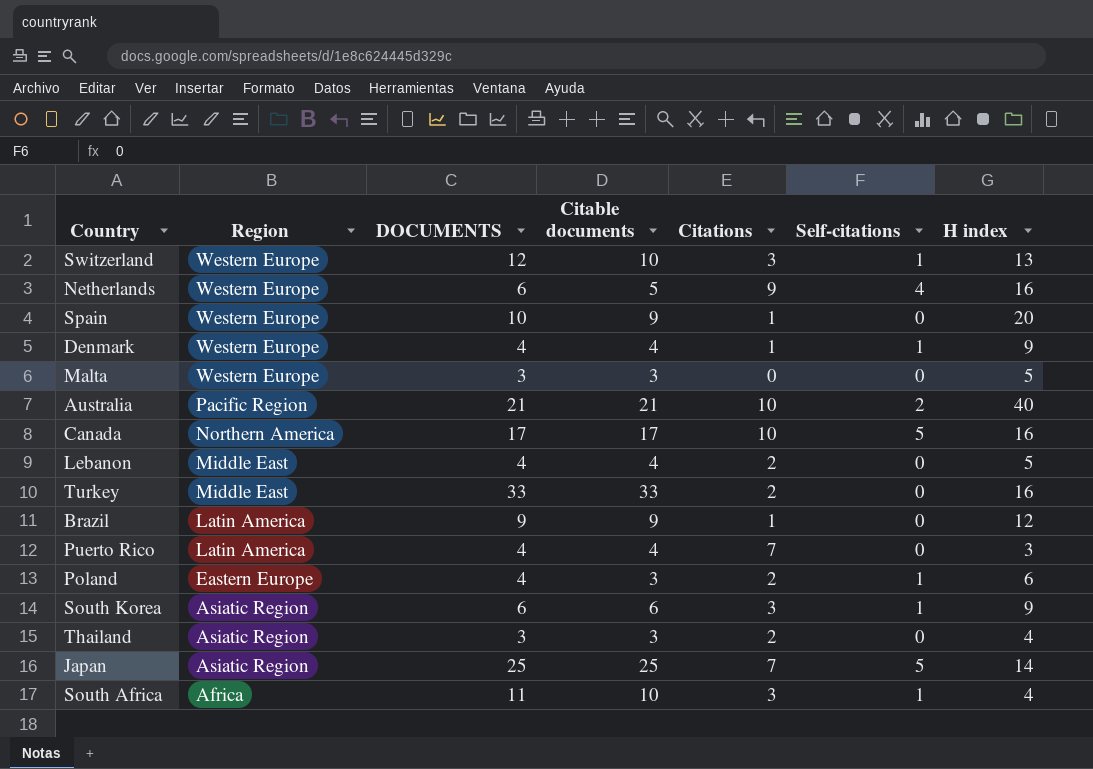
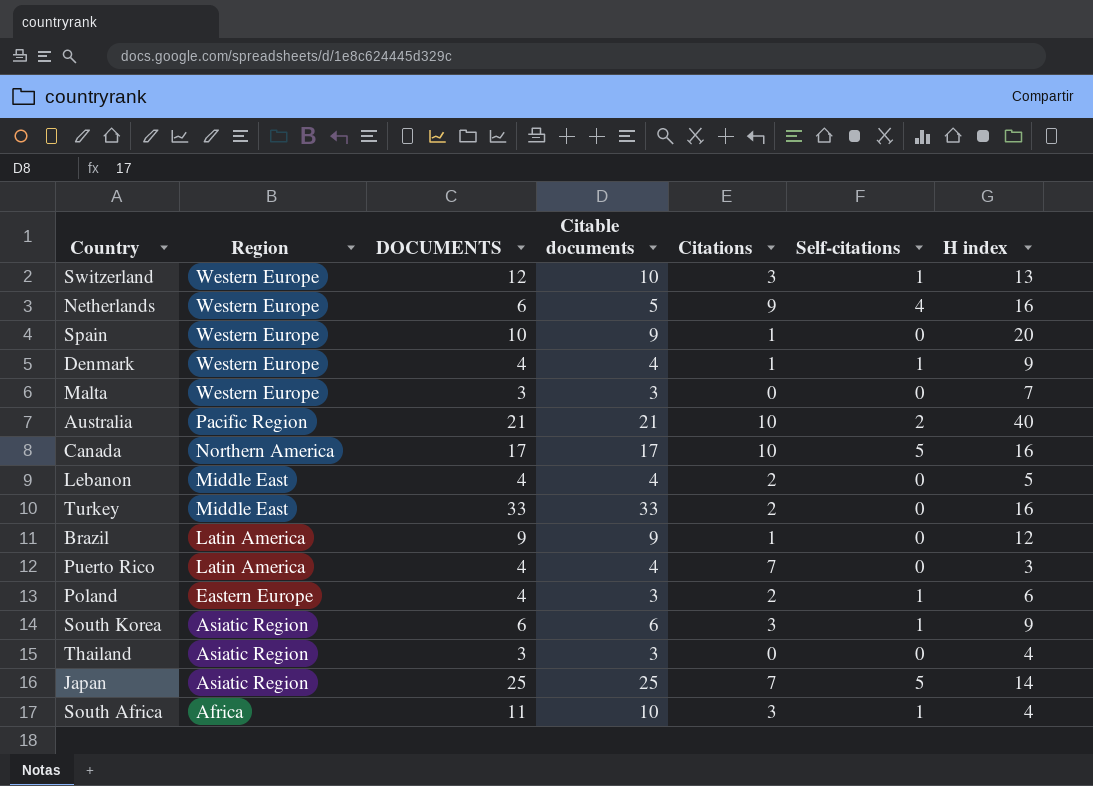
Malta | H index: 5 -> 7
Thailand | Citations: 2 -> 0

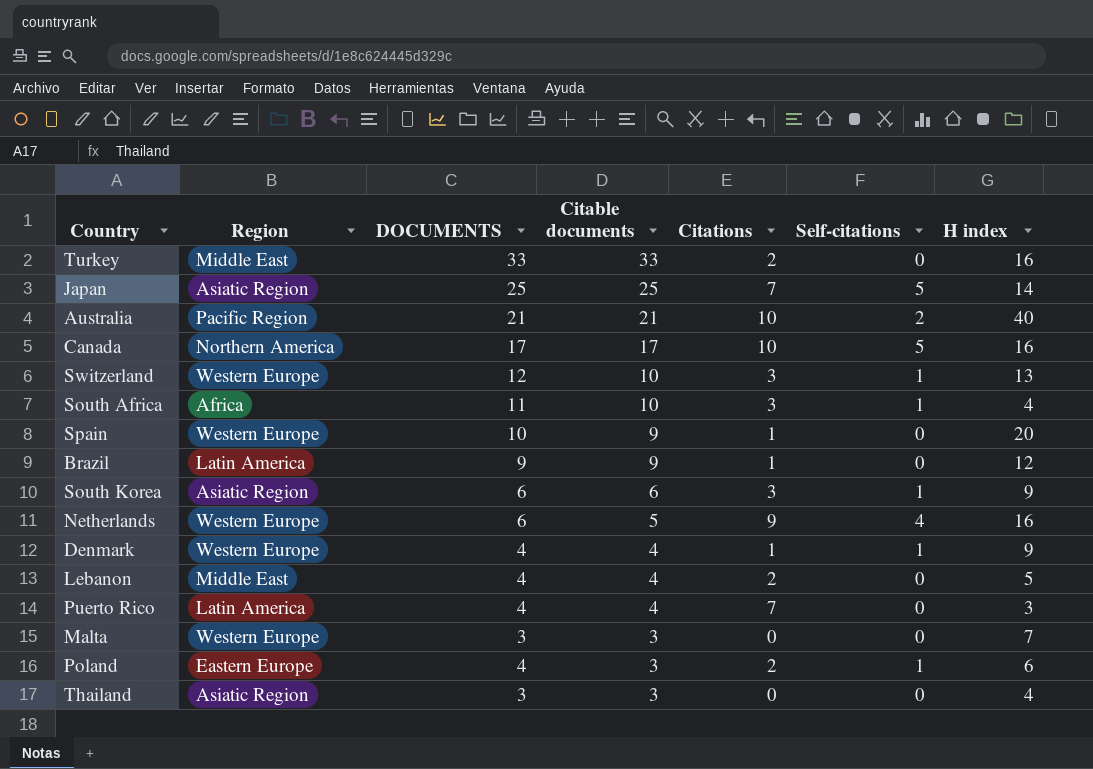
row order: Region descending -> Citable documents descending

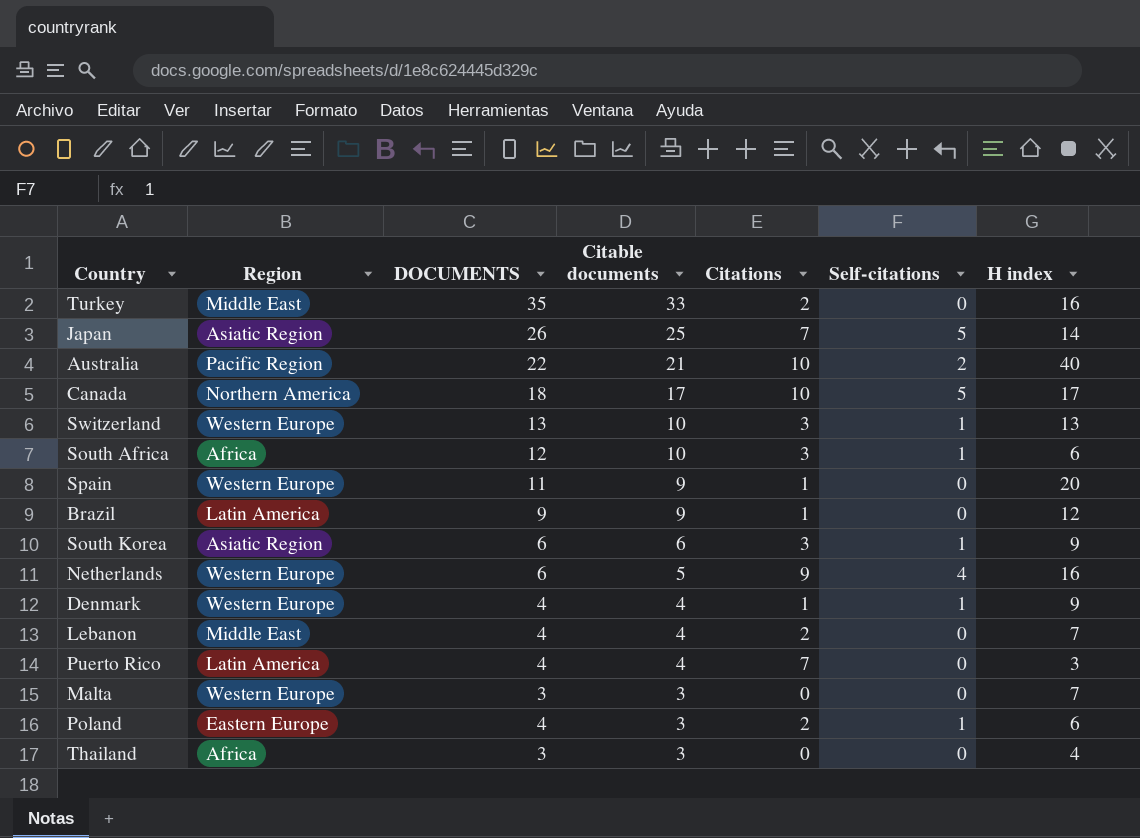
Turkey | DOCUMENTS: 33 -> 35
Japan | DOCUMENTS: 25 -> 26
Australia | DOCUMENTS: 21 -> 22
Canada | DOCUMENTS: 17 -> 18
Canada | H index: 16 -> 17
Switzerland | DOCUMENTS: 12 -> 13
South Africa | DOCUMENTS: 11 -> 12
South Africa | H index: 4 -> 6
Spain | DOCUMENTS: 10 -> 11
Lebanon | H index: 5 -> 7
Thailand | Region: Asiatic Region -> Africa

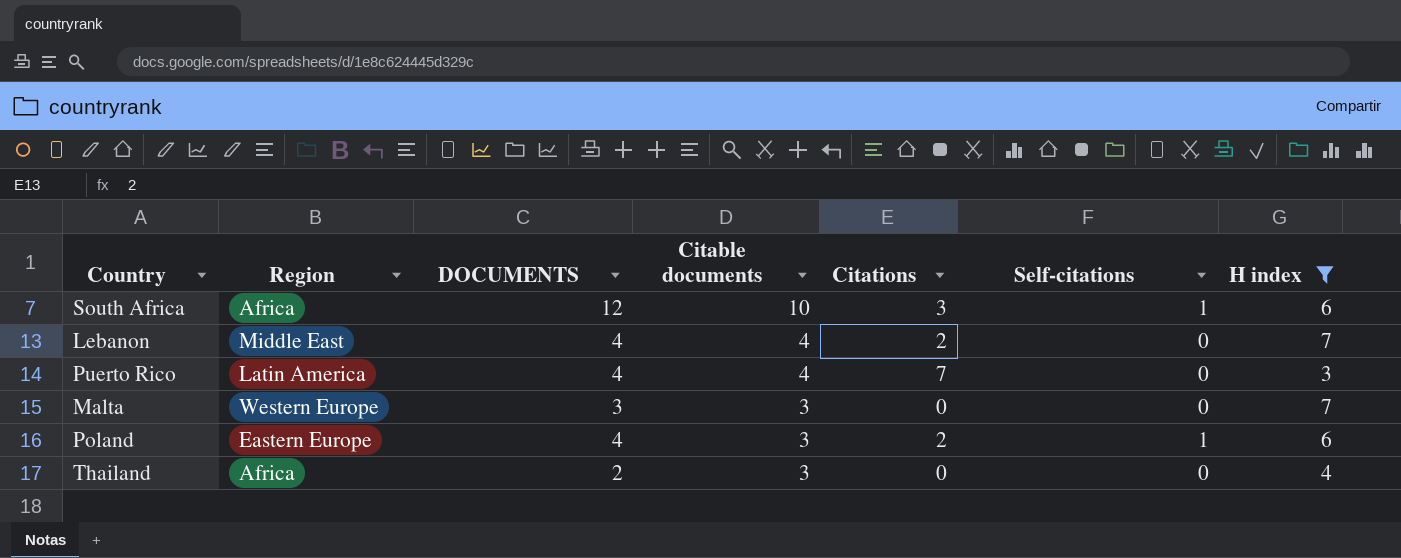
filter: none -> H index <= 7
Thailand | DOCUMENTS: 3 -> 2

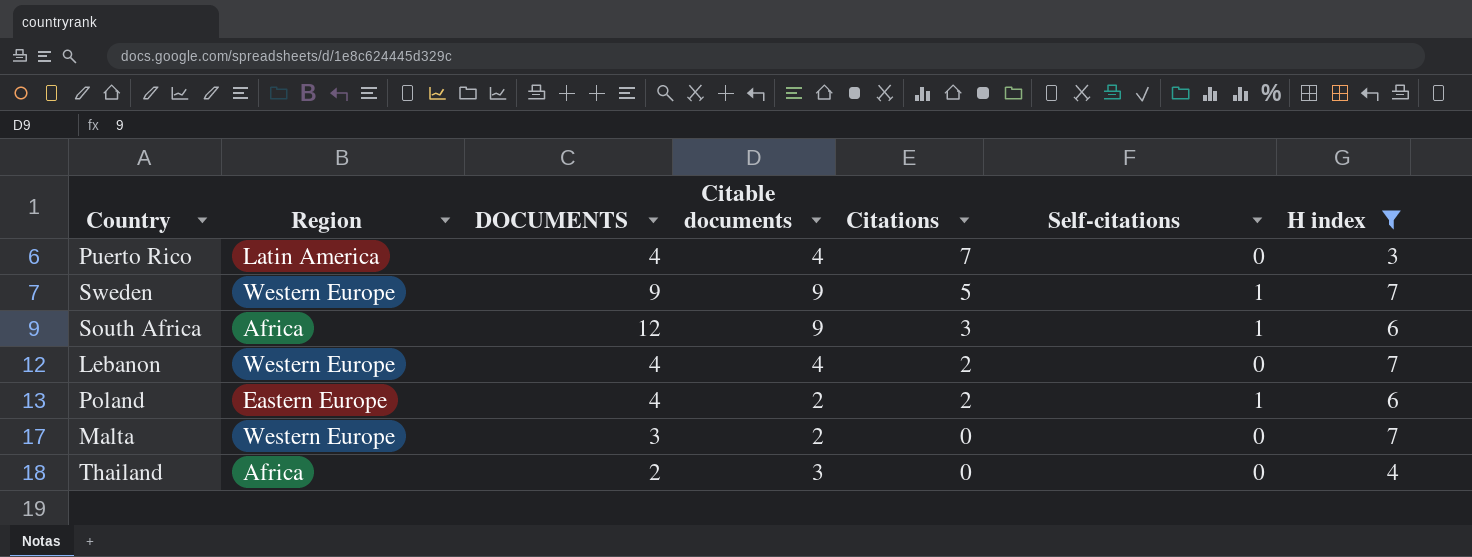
row order: Citable documents descending -> Citations descending
row Sweden: none -> Western Europe | 9 | 9 | 5 | 1 | 7
South Africa | Citable documents: 10 -> 9
Lebanon | Region: Middle East -> Western Europe
Poland | Citable documents: 3 -> 2
Malta | Citable documents: 3 -> 2

